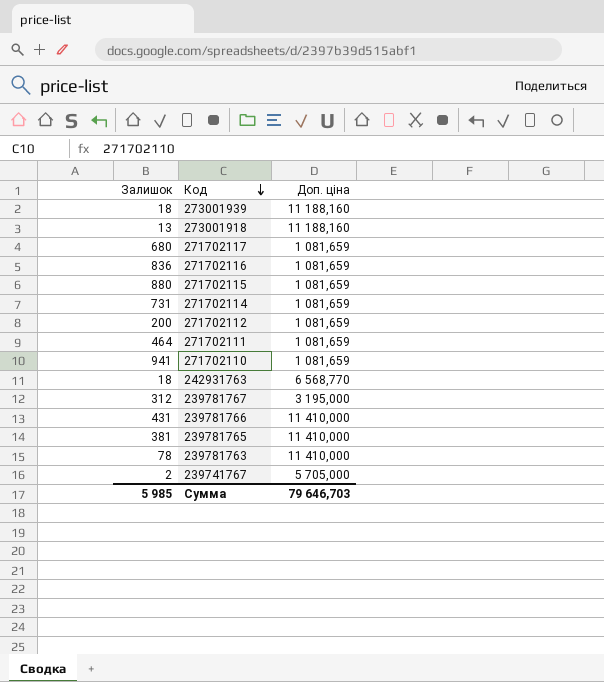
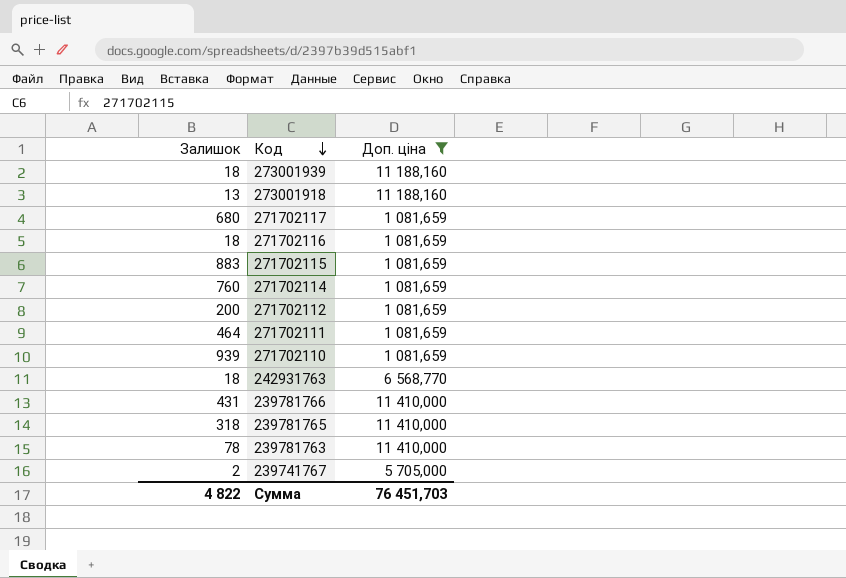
filter: none -> Доп. ціна != 3 195,000
271702116 | Залишок: 836 -> 18
271702115 | Залишок: 880 -> 883
271702114 | Залишок: 731 -> 760
271702110 | Залишок: 941 -> 939
239781765 | Залишок: 381 -> 318
Сумма | Залишок: 5 985 -> 4 822
Сумма | Доп. ціна: 79 646,703 -> 76 451,703

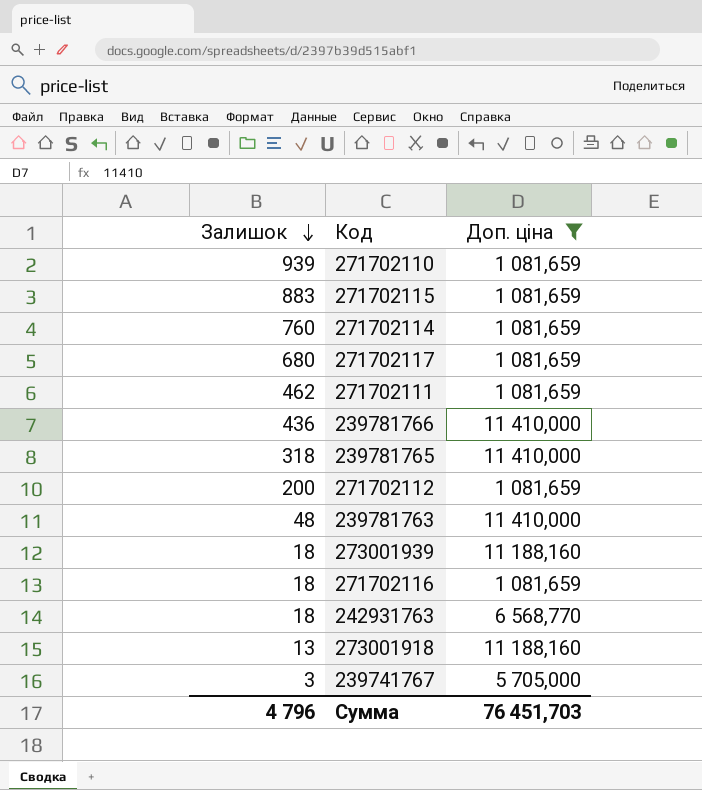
row order: Код descending -> Залишок descending
271702111 | Залишок: 464 -> 462
239781766 | Залишок: 431 -> 436
239781763 | Залишок: 78 -> 48
239741767 | Залишок: 2 -> 3
Сумма | Залишок: 4 822 -> 4 796

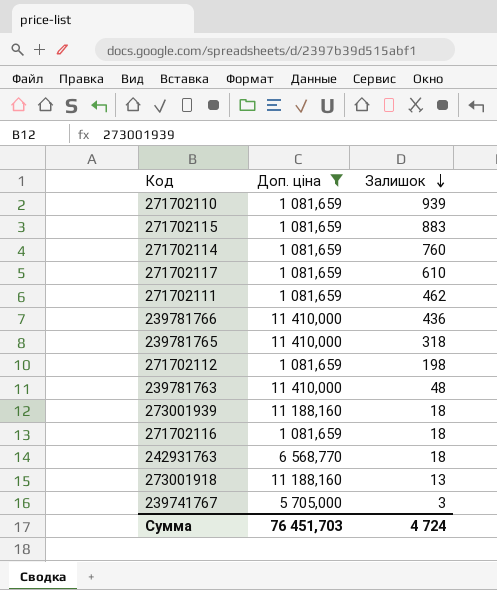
column Залишок | position: 1 -> 3
271702117 | Залишок: 680 -> 610
271702112 | Залишок: 200 -> 198
Сумма | Залишок: 4 796 -> 4 724

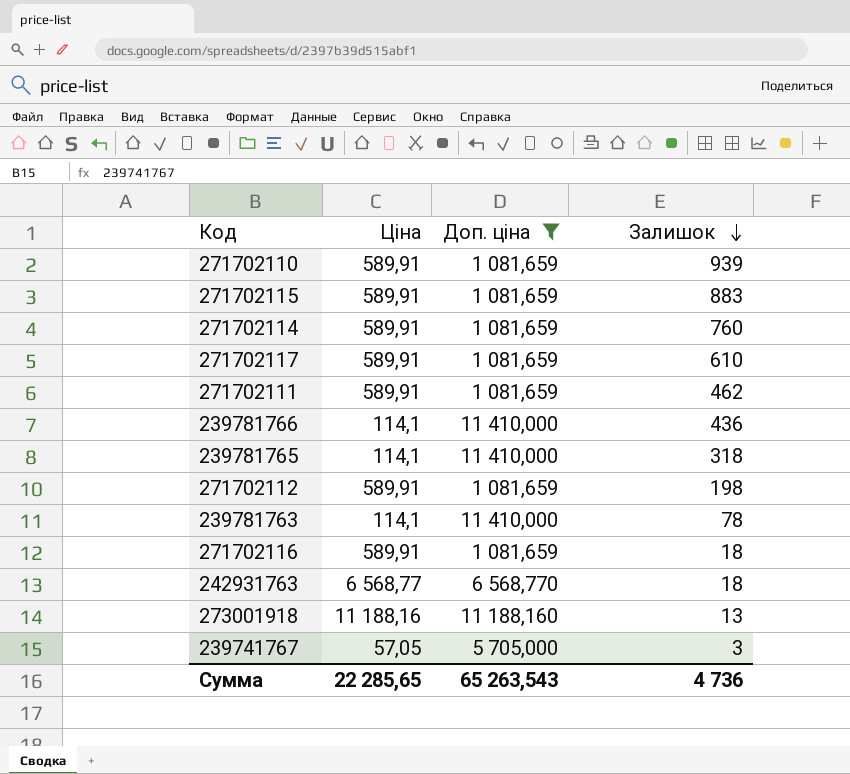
column Ціна | position: none -> 2
row 273001939: 11 188,160 | 18 -> none
239781763 | Залишок: 48 -> 78
Сумма | Доп. ціна: 76 451,703 -> 65 263,543
Сумма | Залишок: 4 724 -> 4 736

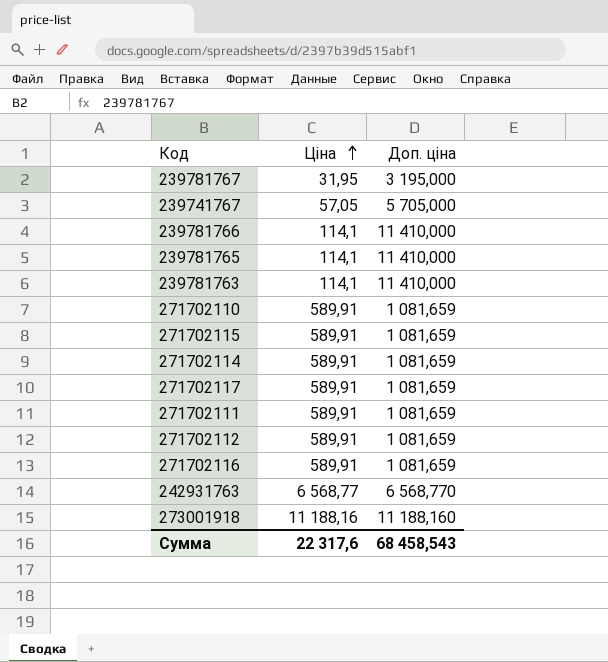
filter: Доп. ціна != 3 195,000 -> none
row order: Залишок descending -> Ціна ascending
column Залишок | position: 4 -> none
Сумма | Ціна: 22 285,65 -> 22 317,6
Сумма | Доп. ціна: 65 263,543 -> 68 458,543

